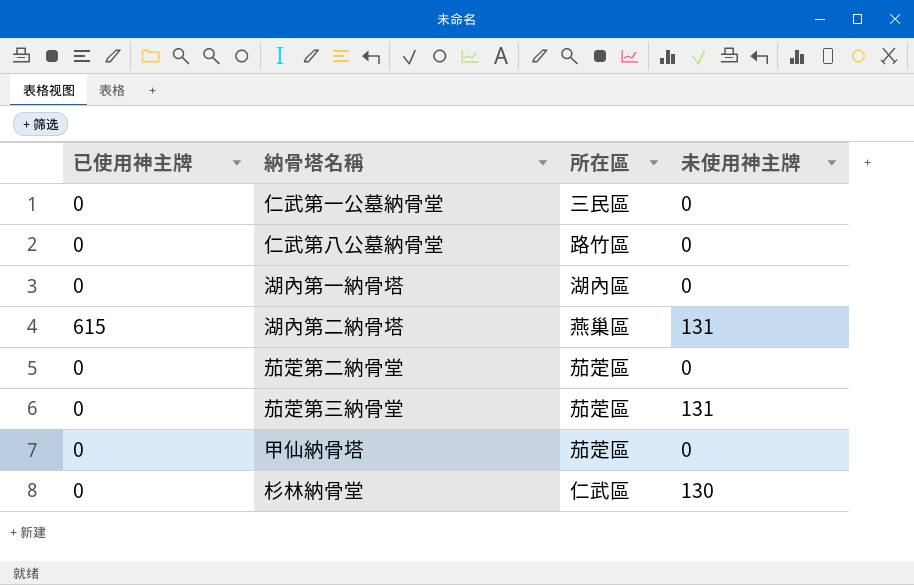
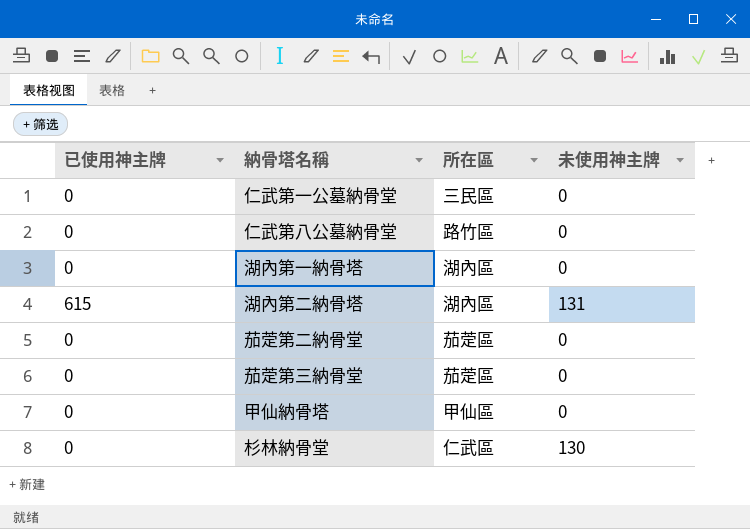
湖內第二納骨塔 | 所在區: 燕巢區 -> 湖內區
茄萣第三納骨堂 | 未使用神主牌: 131 -> 0
甲仙納骨塔 | 所在區: 茄萣區 -> 甲仙區

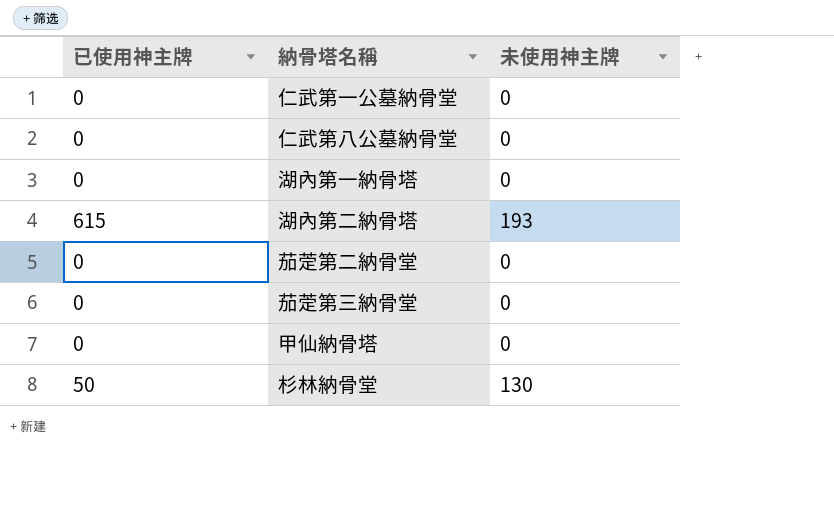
column 所在區 | position: 3 -> none
湖內第二納骨塔 | 未使用神主牌: 131 -> 193
杉林納骨堂 | 已使用神主牌: 0 -> 50

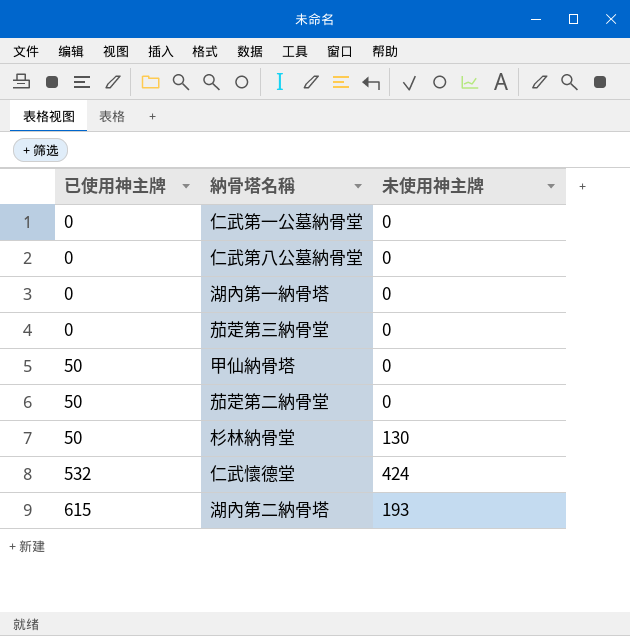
row order: none -> 已使用神主牌 ascending
甲仙納骨塔 | 已使用神主牌: 0 -> 50
茄萣第二納骨堂 | 已使用神主牌: 0 -> 50
row 仁武懷德堂: none -> 532 | 424

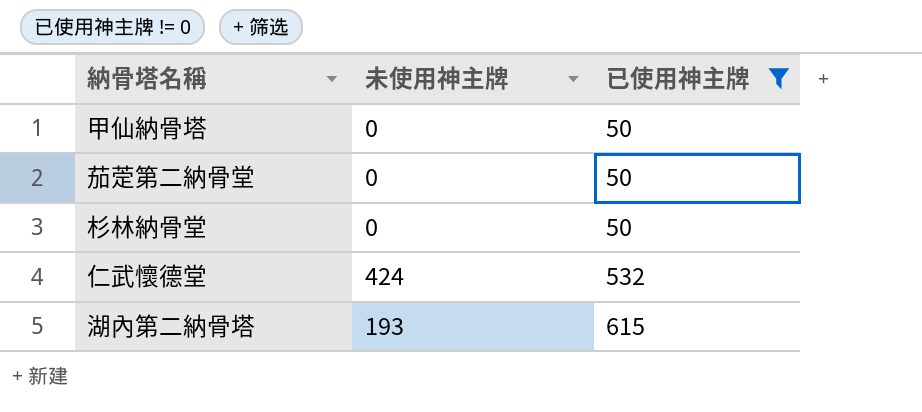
filter: none -> 已使用神主牌 != 0
column 已使用神主牌 | position: 1 -> 3
杉林納骨堂 | 未使用神主牌: 130 -> 0

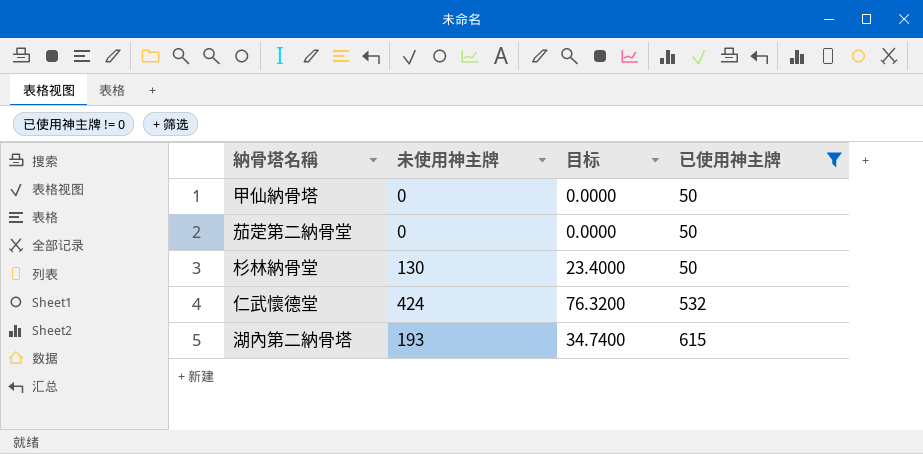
column 目标 | formula: none -> [未使用神主牌] * 0.18
杉林納骨堂 | 未使用神主牌: 0 -> 130

